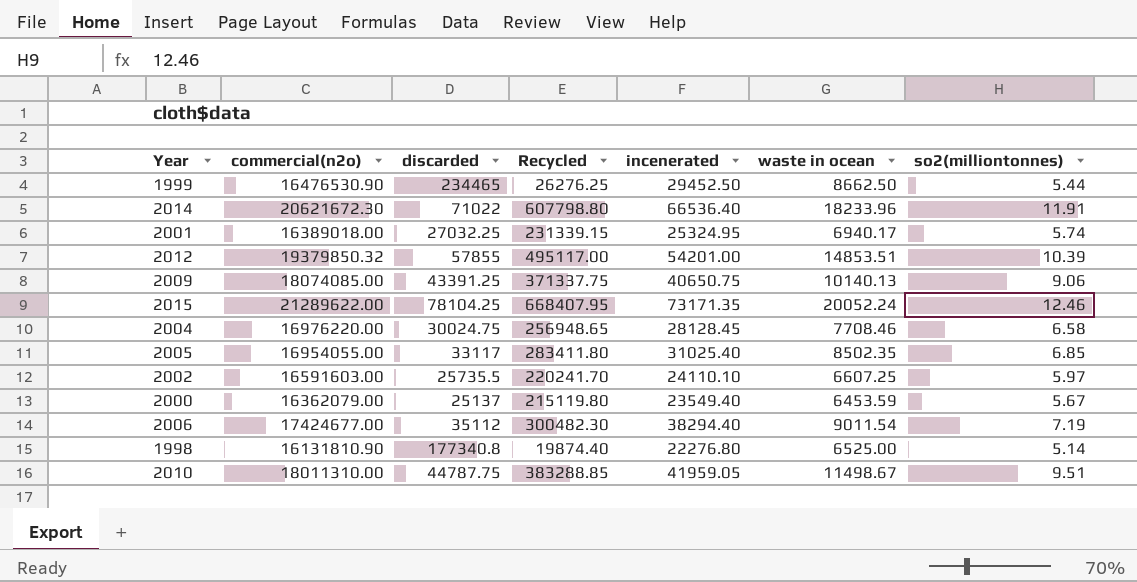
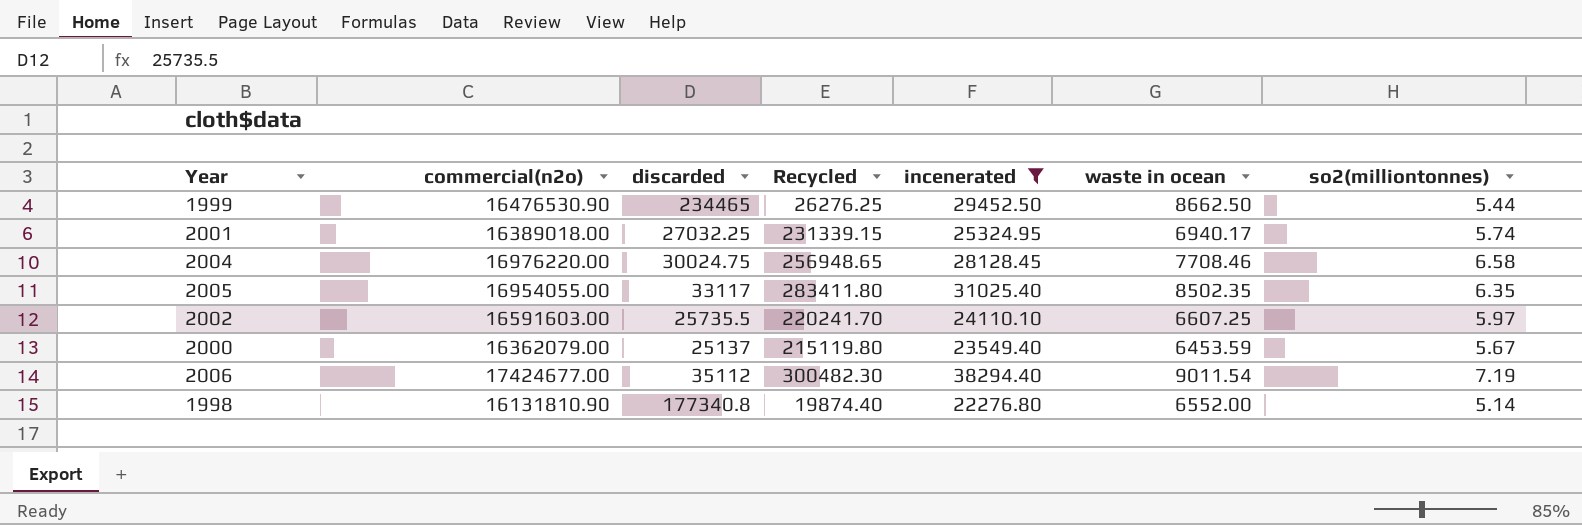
filter: none -> incenerated <= 38294.40
2005 | so2(milliontonnes): 6.85 -> 6.35
1998 | waste in ocean: 6525.00 -> 6552.00

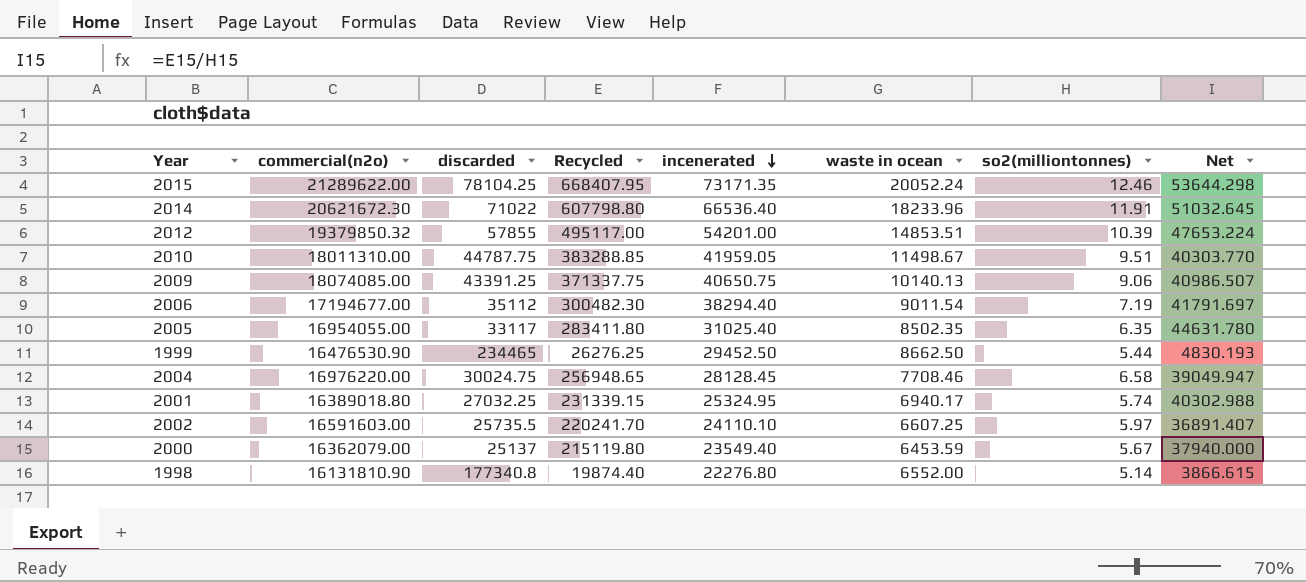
filter: incenerated <= 38294.40 -> none
row order: none -> incenerated descending
column Net | formula: none -> [Recycled] / [so2(milliontonnes)]
2006 | commercial(n2o): 17424677.00 -> 17194677.00
2001 | commercial(n2o): 16389018.00 -> 16389018.80

